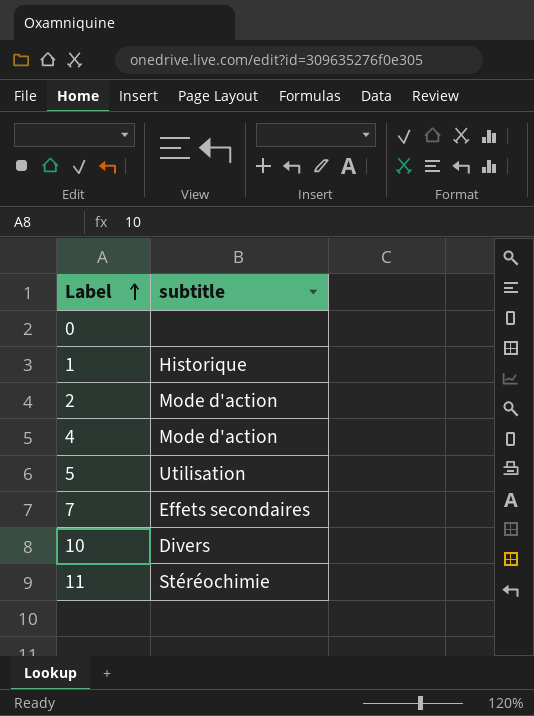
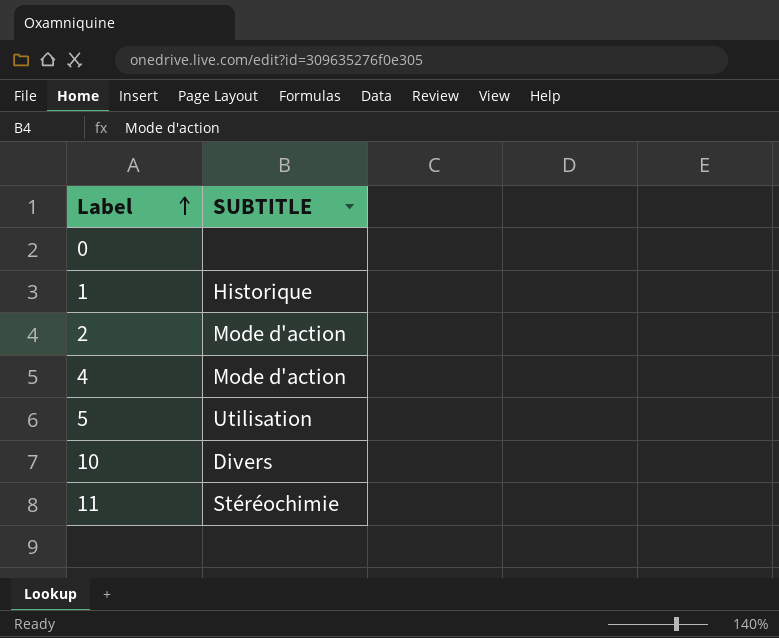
column name: subtitle -> SUBTITLE
row 7: Effets secondaires -> none

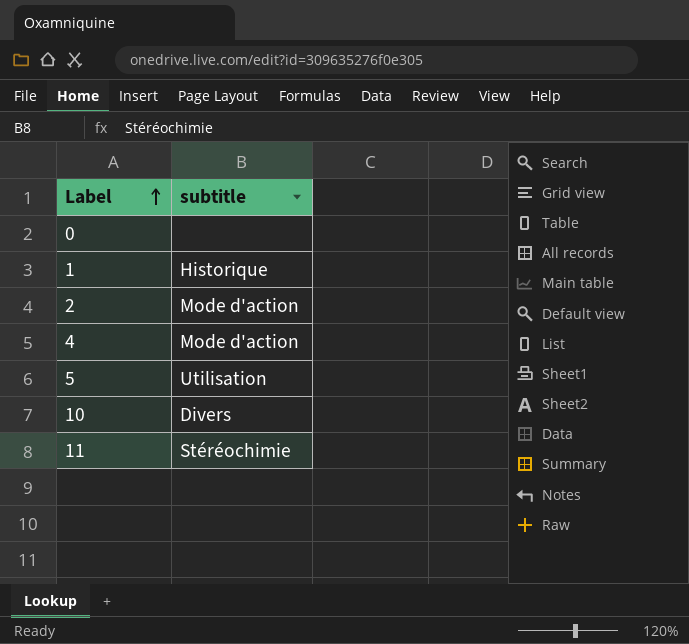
column name: SUBTITLE -> subtitle

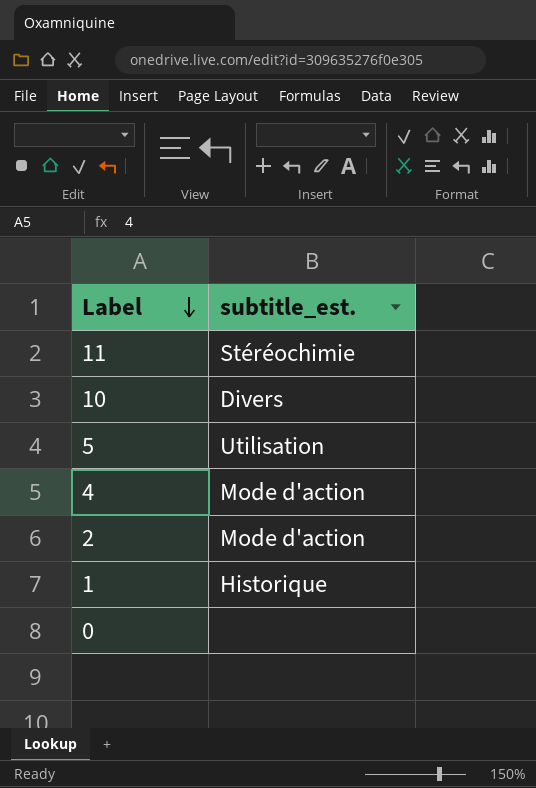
row order: Label ascending -> Label descending
column name: subtitle -> subtitle_est.

